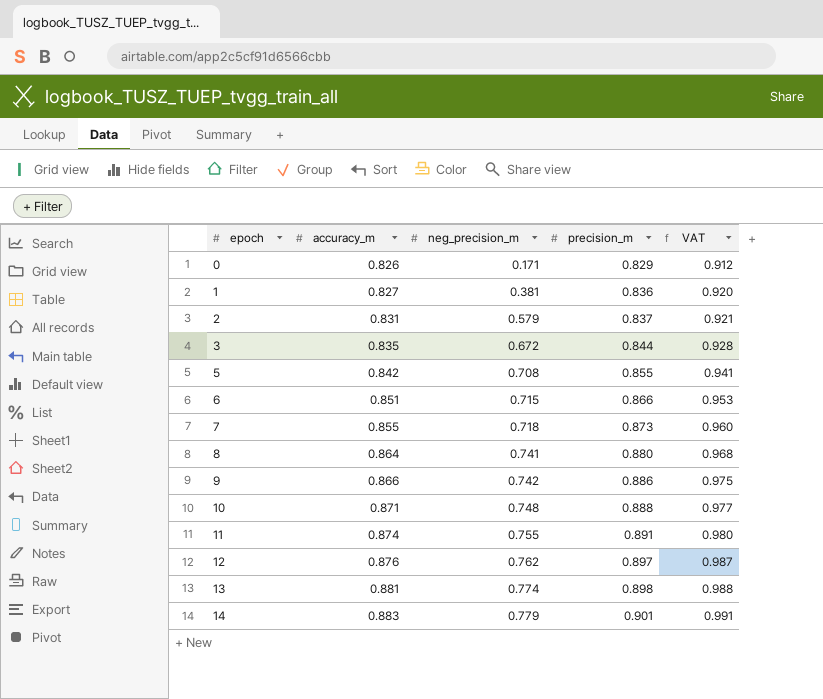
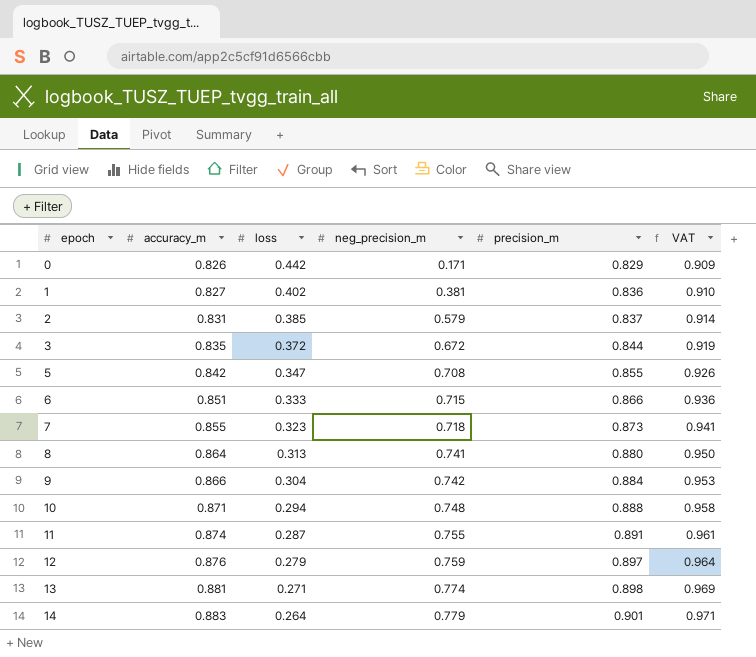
column loss | position: none -> 3
column VAT | formula: [precision_m] * 1.1 -> [accuracy_m] * 1.1
9 | precision_m: 0.886 -> 0.884
12 | neg_precision_m: 0.762 -> 0.759

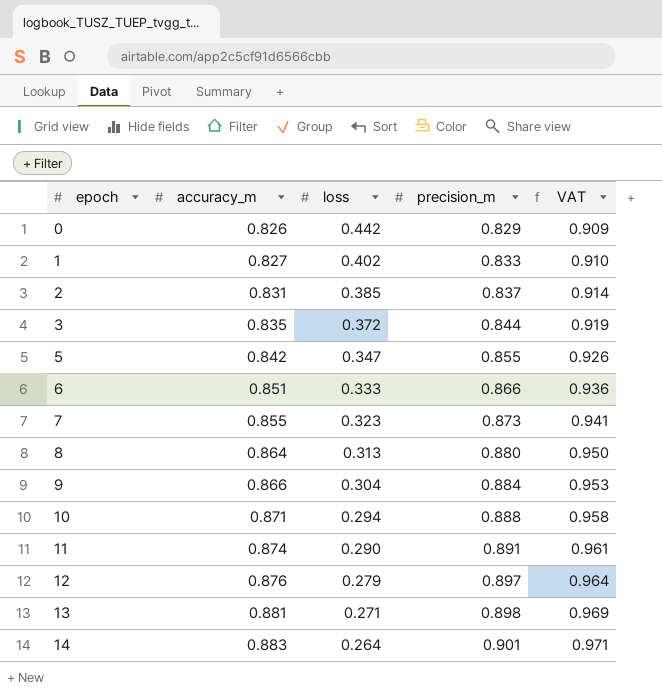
column neg_precision_m | position: 4 -> none
1 | precision_m: 0.836 -> 0.833
11 | loss: 0.287 -> 0.290

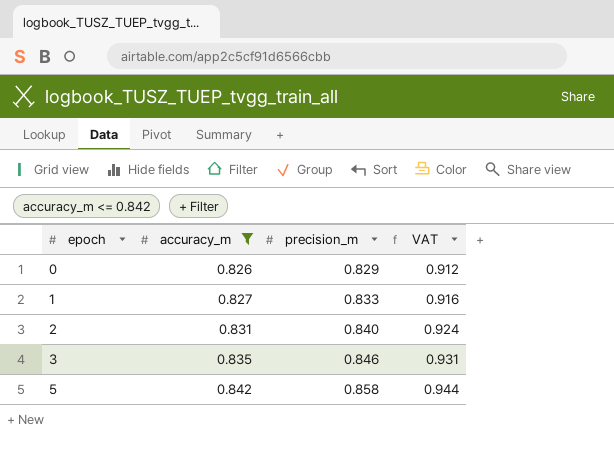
filter: none -> accuracy_m <= 0.842
column loss | position: 3 -> none
column VAT | formula: [accuracy_m] * 1.1 -> [precision_m] * 1.1
2 | precision_m: 0.837 -> 0.840
3 | precision_m: 0.844 -> 0.846
5 | precision_m: 0.855 -> 0.858

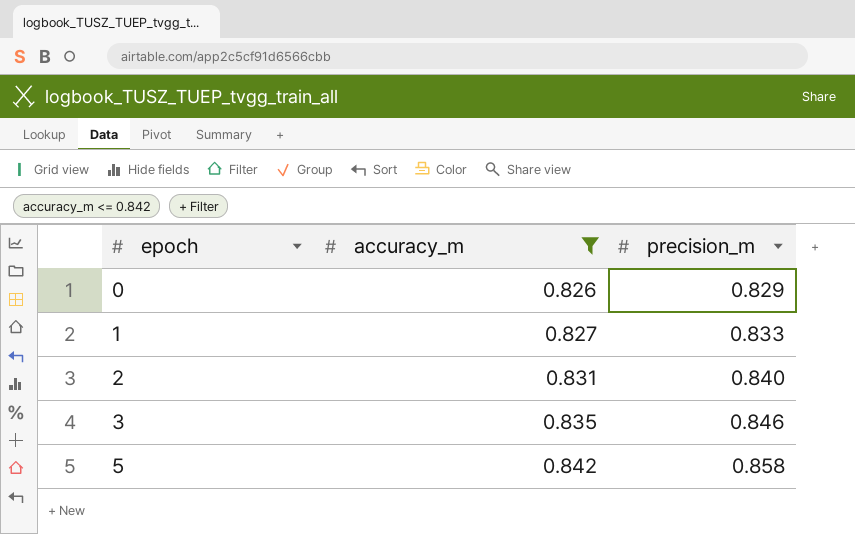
column VAT | formula: [precision_m] * 1.1 -> none

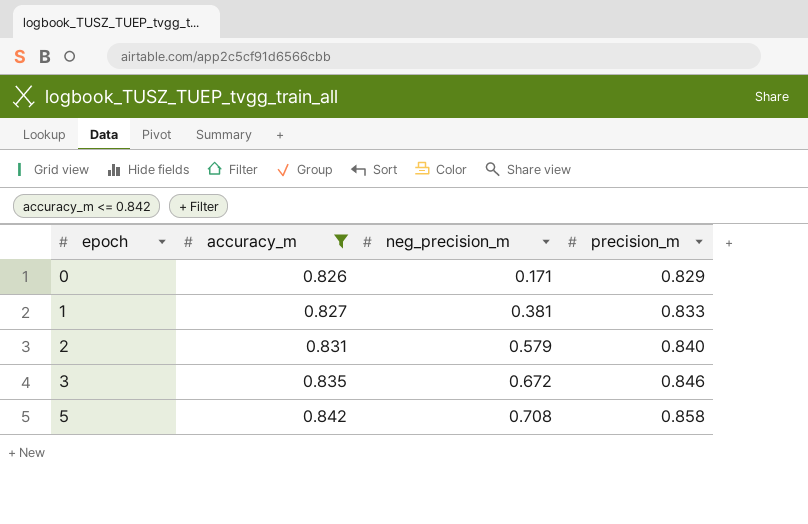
column neg_precision_m | position: none -> 3

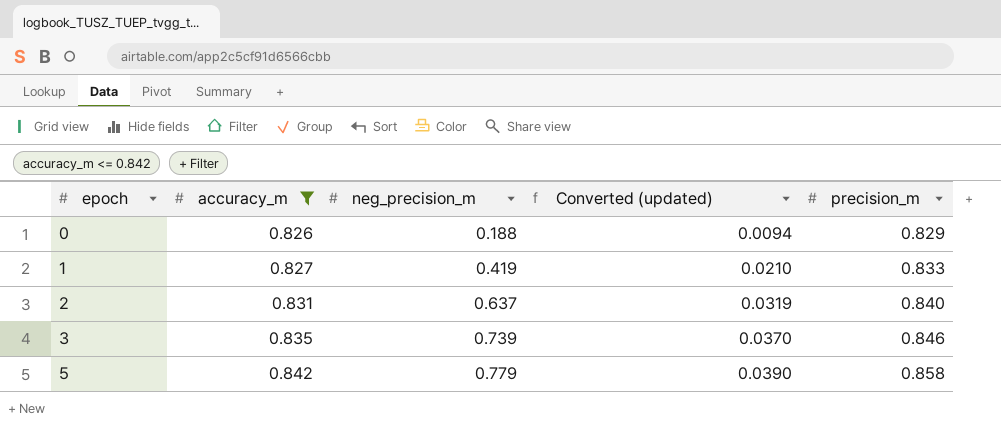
column Converted (updated) | formula: none -> [neg_precision_m] * 0.05
0 | neg_precision_m: 0.171 -> 0.188
1 | neg_precision_m: 0.381 -> 0.419
2 | neg_precision_m: 0.579 -> 0.637
3 | neg_precision_m: 0.672 -> 0.739
5 | neg_precision_m: 0.708 -> 0.779

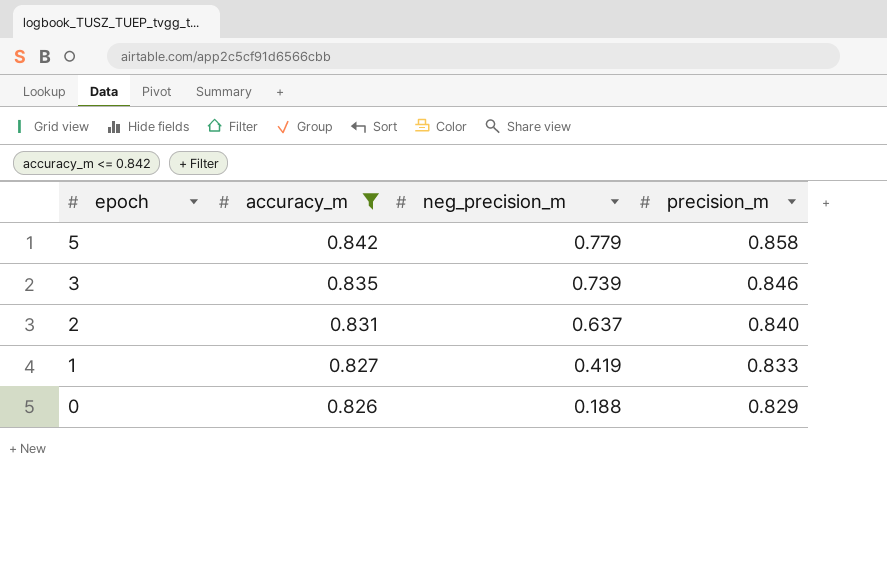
row order: epoch ascending -> epoch descending
column Converted (updated) | formula: [neg_precision_m] * 0.05 -> none

